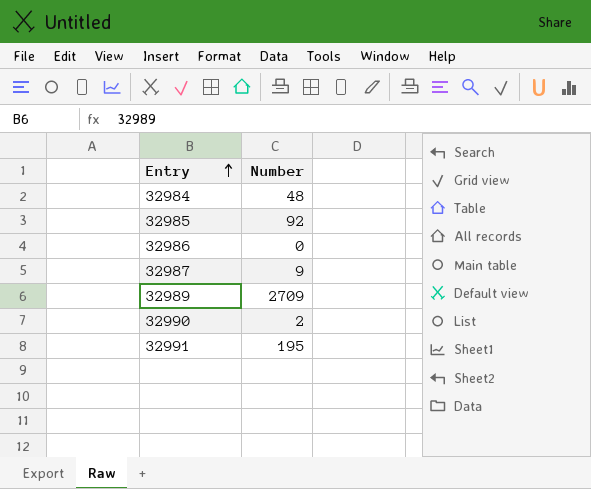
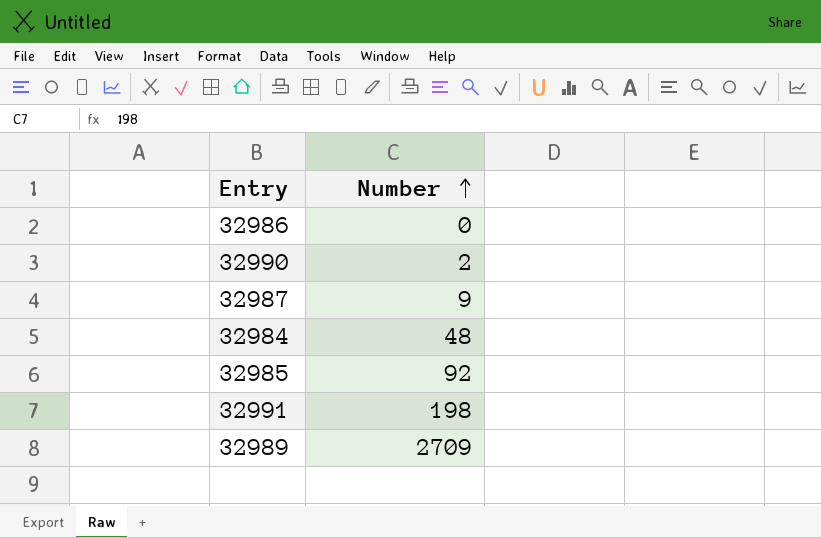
row order: Entry ascending -> Number ascending
32991 | Number: 195 -> 198

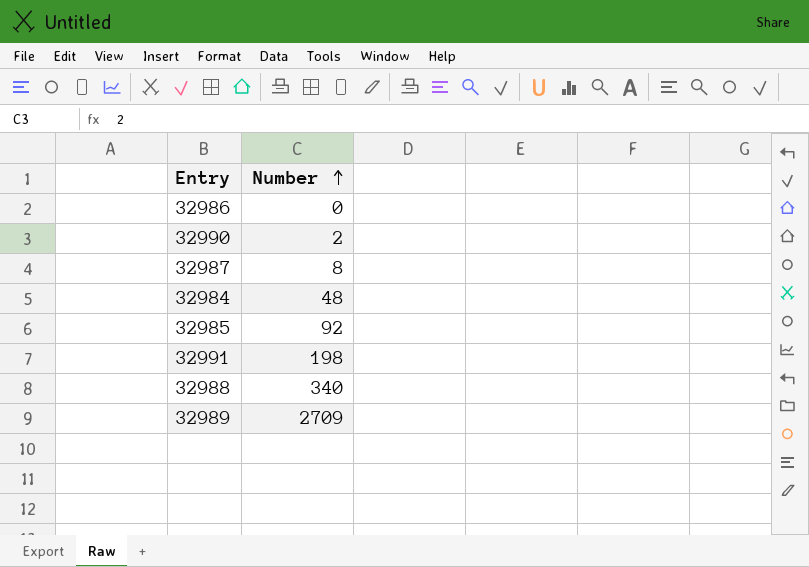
32987 | Number: 9 -> 8
row 32988: none -> 340

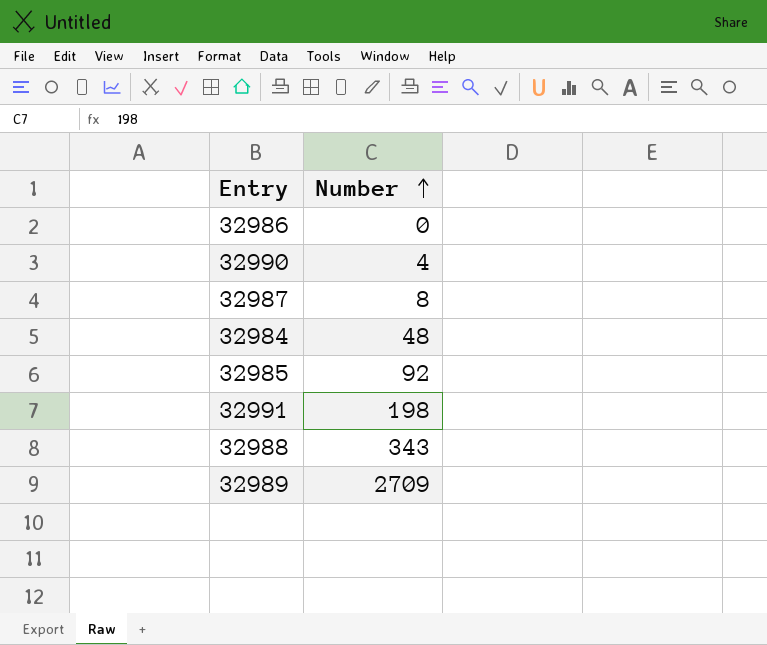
32990 | Number: 2 -> 4
32988 | Number: 340 -> 343

